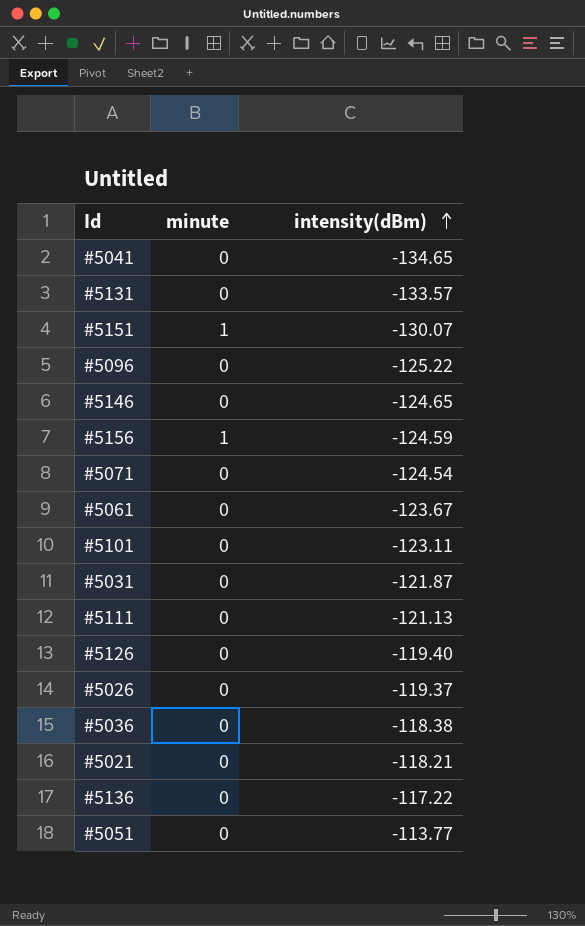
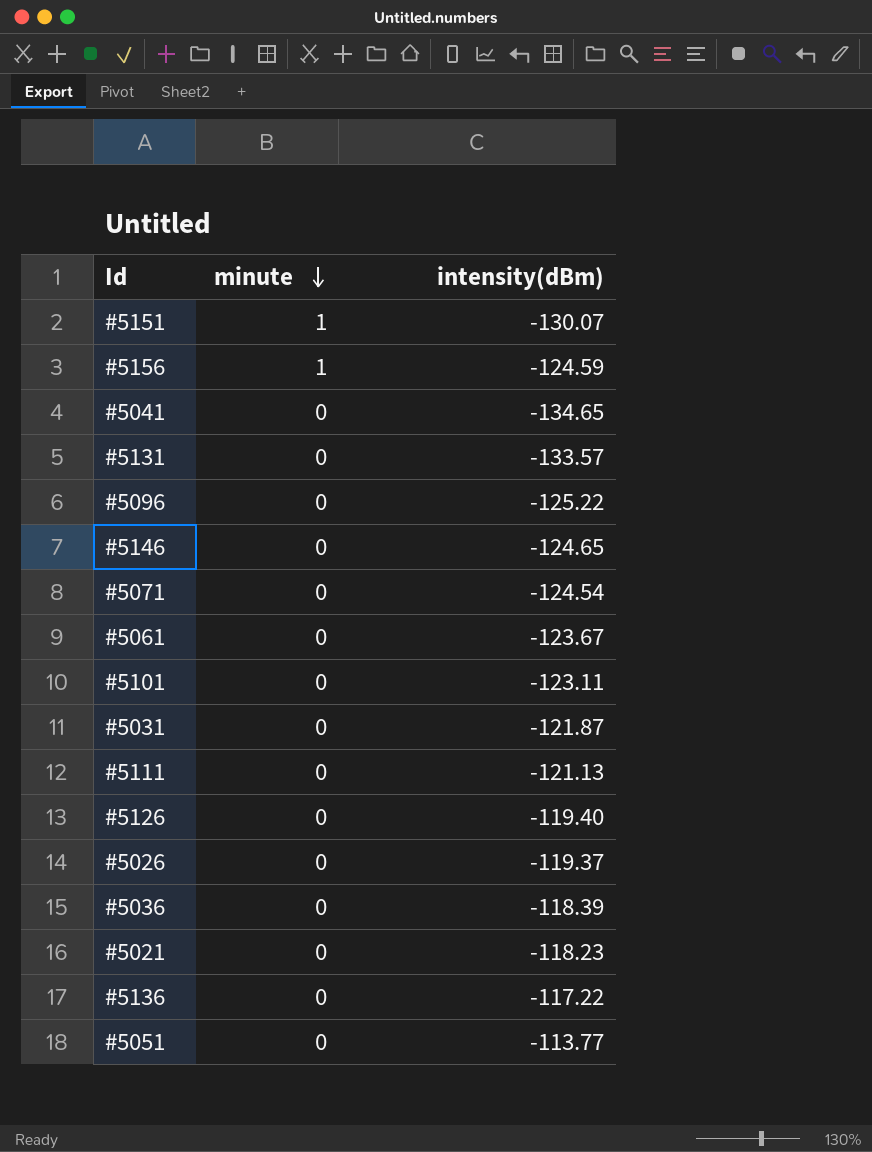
row order: intensity(dBm) ascending -> minute descending
#5036 | intensity(dBm): -118.38 -> -118.39
#5021 | intensity(dBm): -118.21 -> -118.23

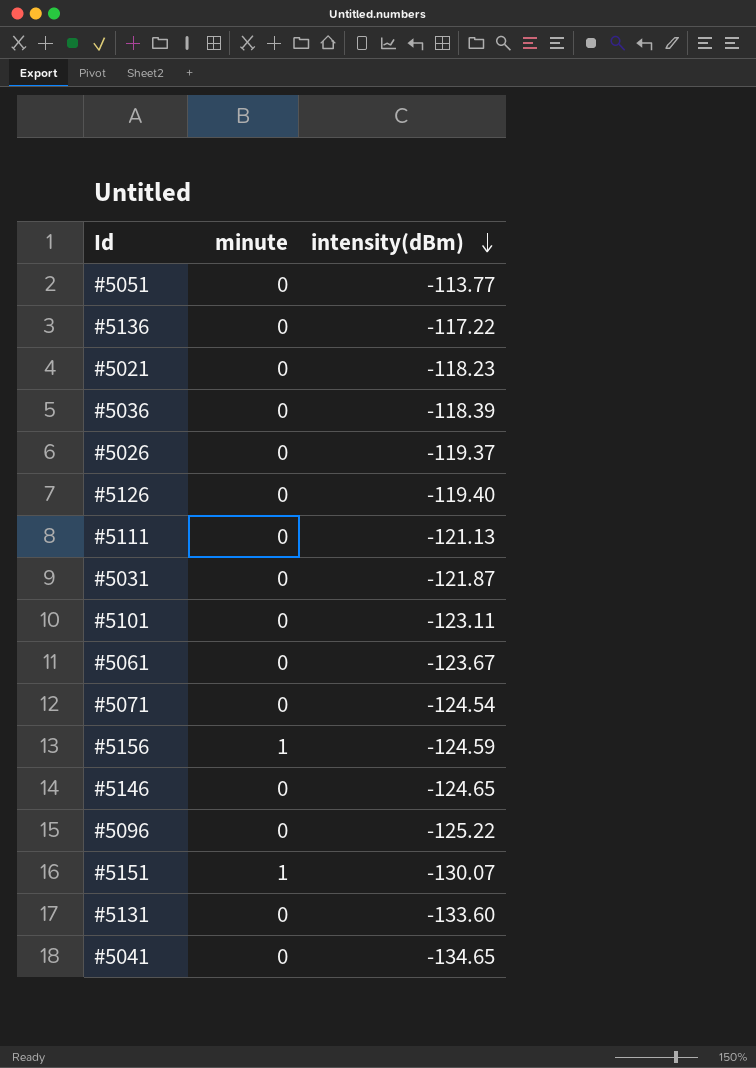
row order: minute descending -> intensity(dBm) descending
#5131 | intensity(dBm): -133.57 -> -133.60

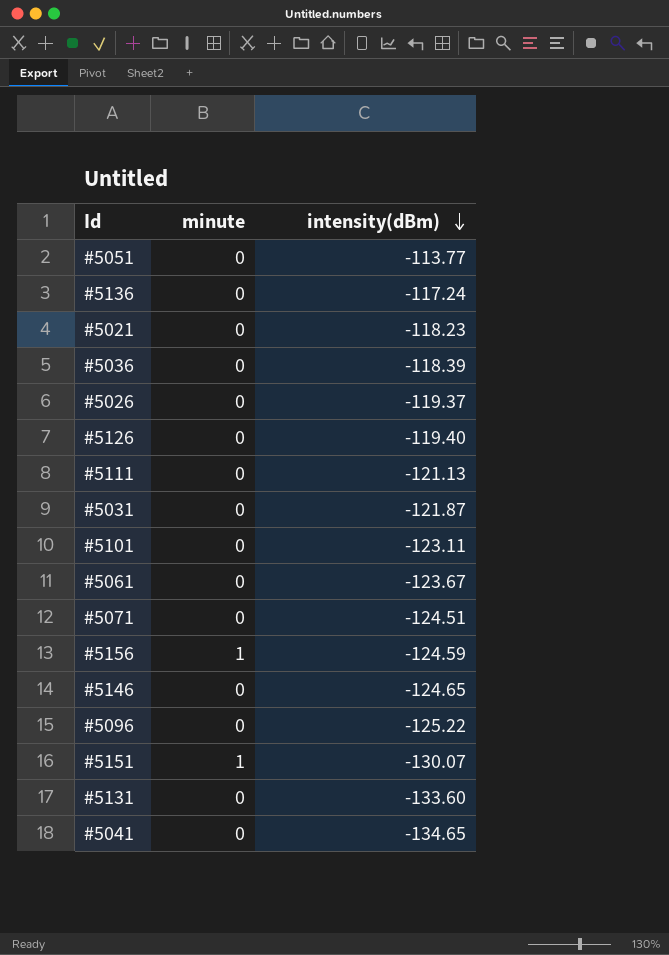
#5136 | intensity(dBm): -117.22 -> -117.24
#5071 | intensity(dBm): -124.54 -> -124.51

